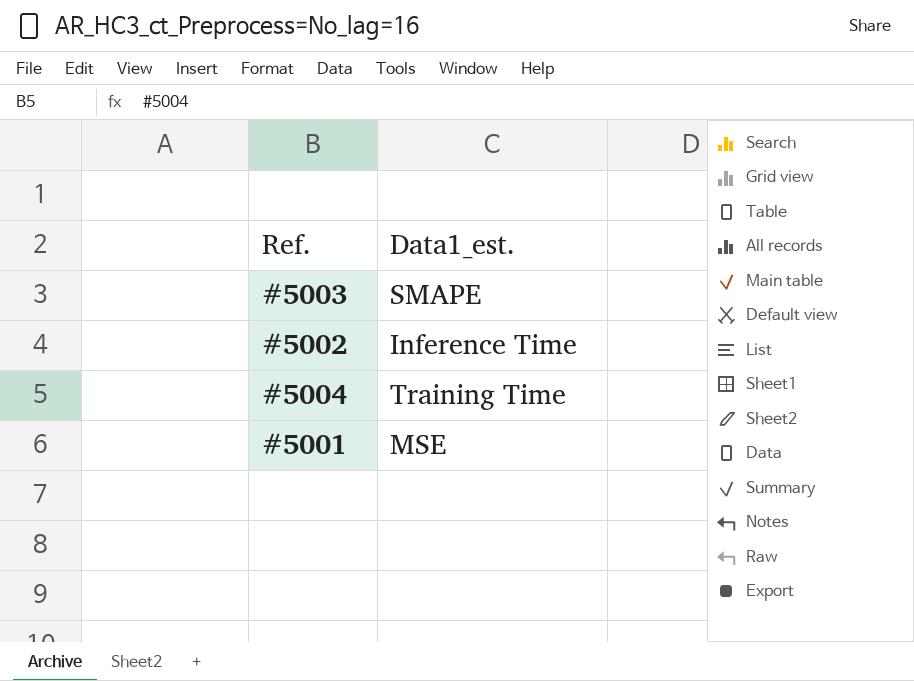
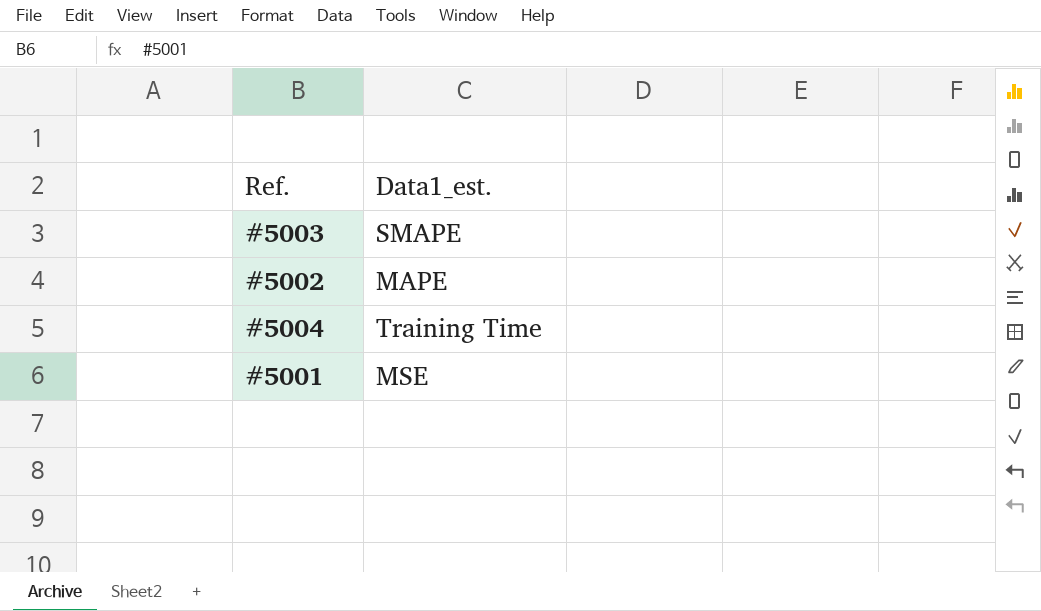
#5002 | Data1_est.: Inference Time -> MAPE

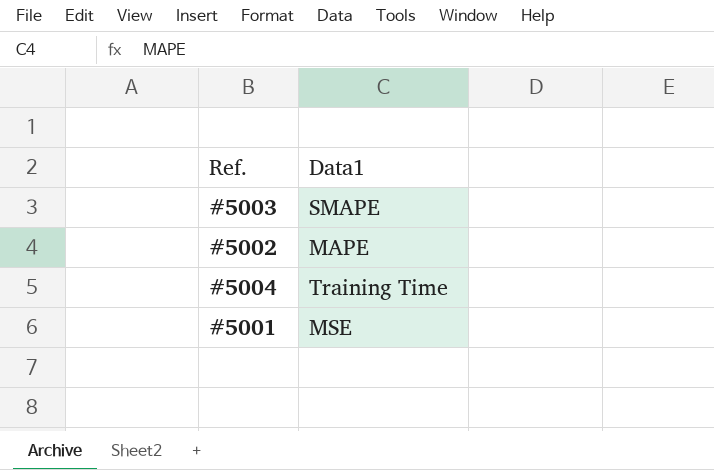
column name: Data1_est. -> Data1

